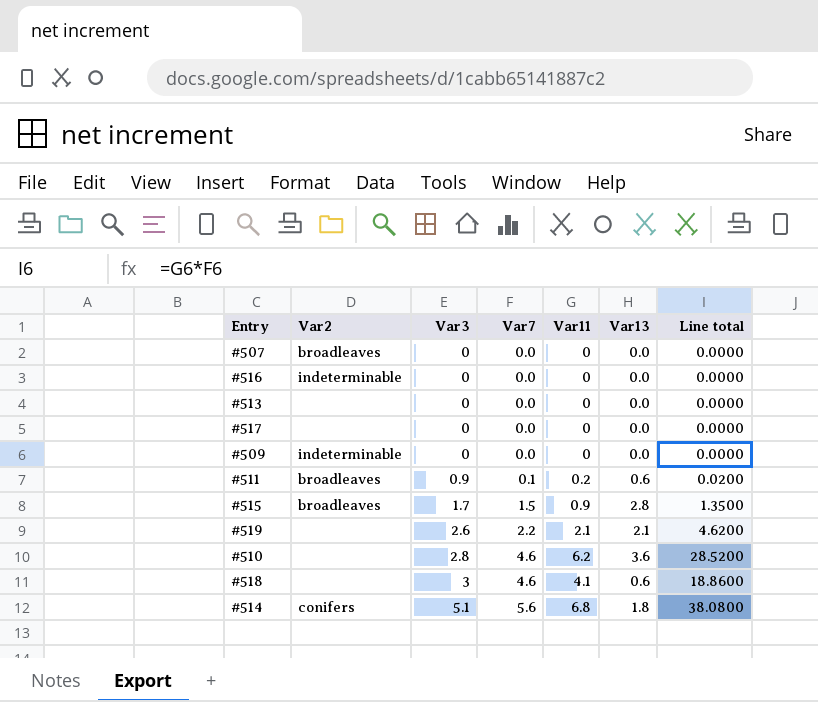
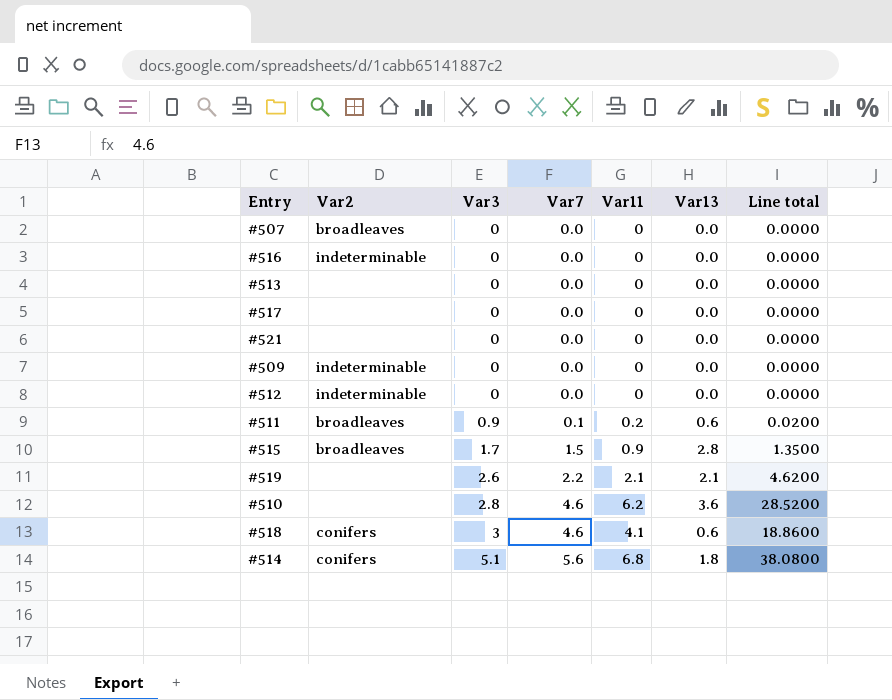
row #521: none -> none | 0 | 0.0 | 0 | 0.0 | 0.0000
row #512: none -> indeterminable | 0 | 0.0 | 0 | 0.0 | 0.0000
#518 | Var2: none -> conifers

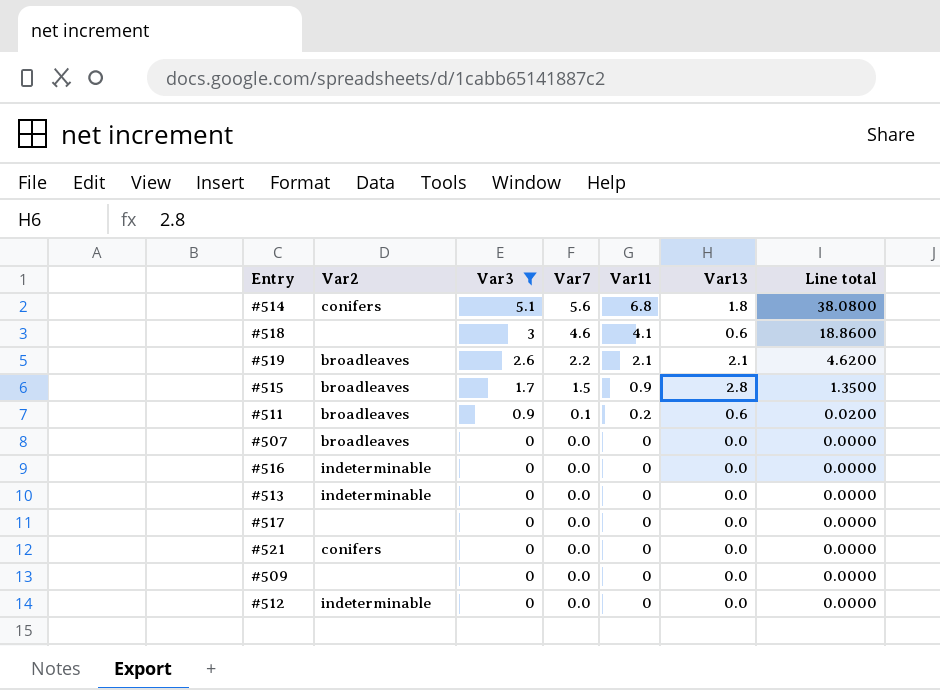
filter: none -> Var3 != 2.8
row order: Var3 ascending -> Var3 descending
#518 | Var2: conifers -> none
#519 | Var2: none -> broadleaves
#513 | Var2: none -> indeterminable
#521 | Var2: none -> conifers
#509 | Var2: indeterminable -> none

